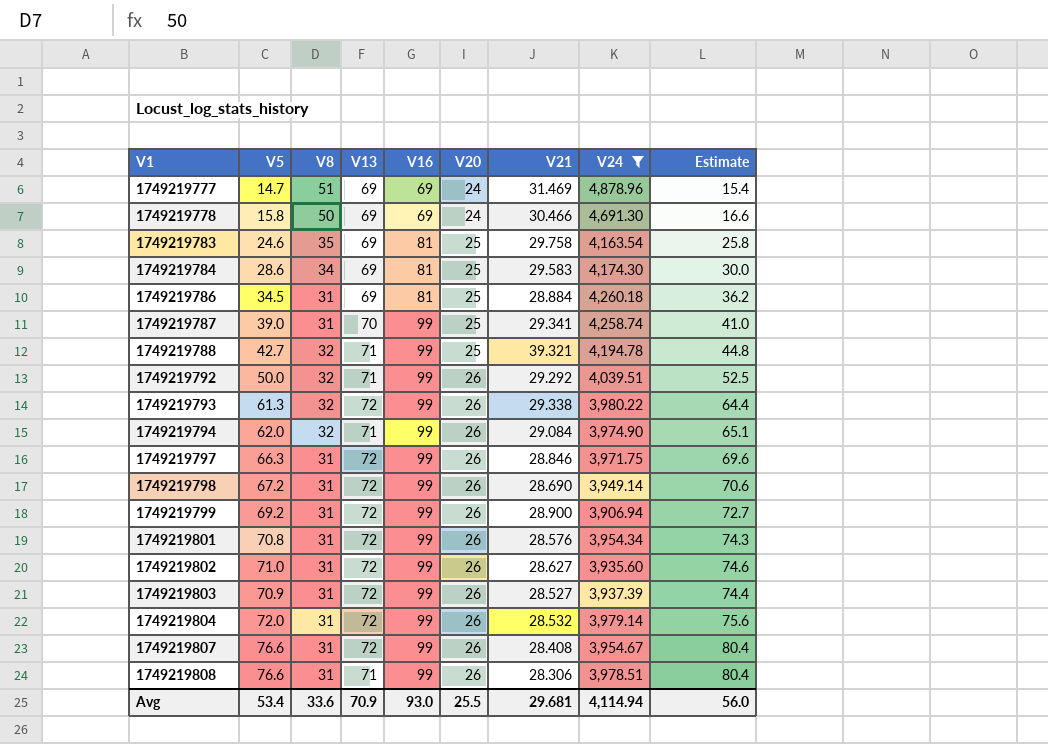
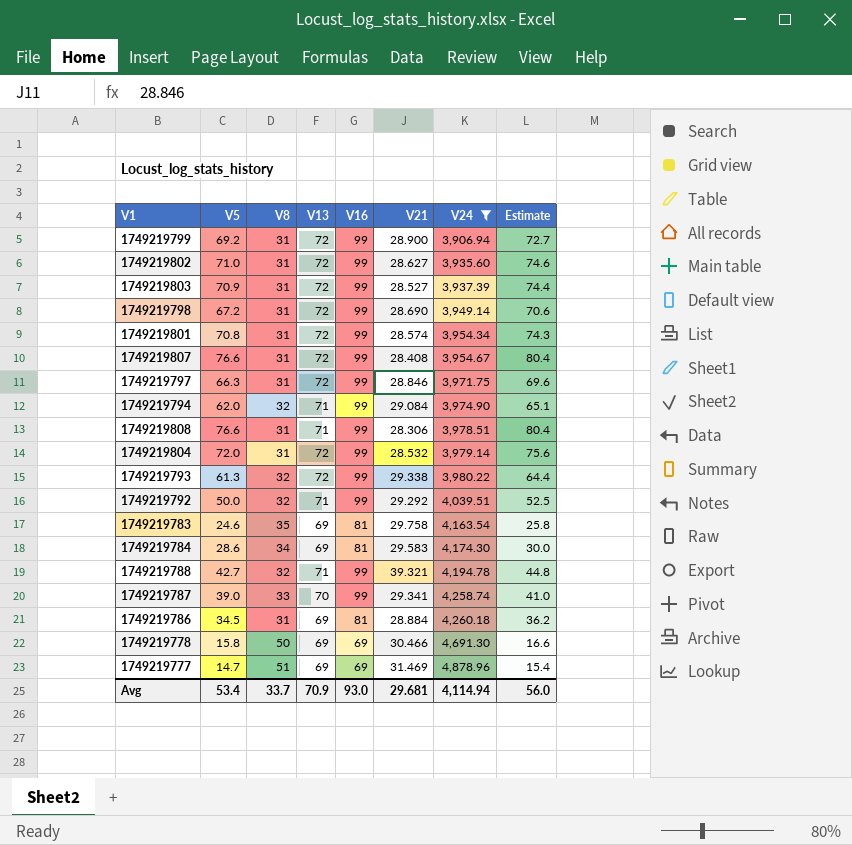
row order: V1 ascending -> V24 ascending
column V20 | position: 6 -> none
1749219801 | V21: 28.576 -> 28.574
1749219787 | V8: 31 -> 33
Avg | V8: 33.6 -> 33.7

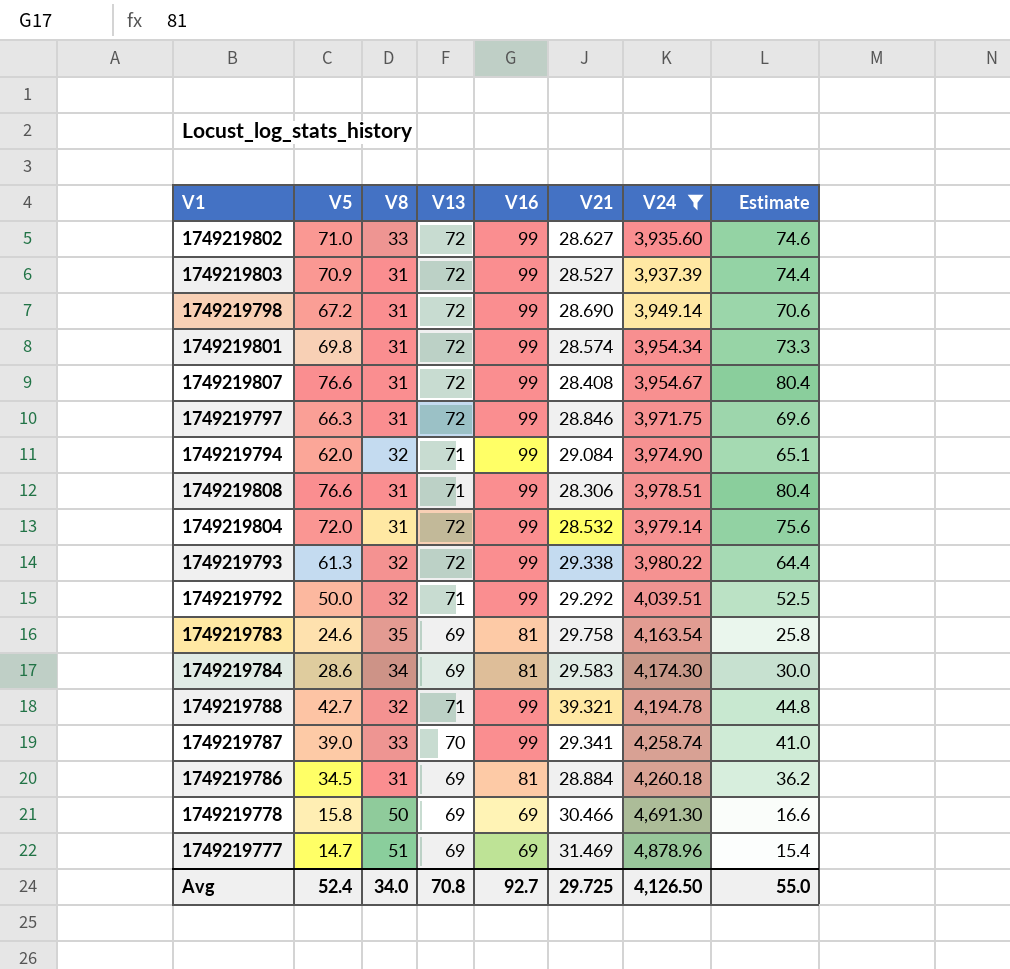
row 1749219799: 69.2 | 31 | 72 | 99 | 28.900 | 3,906.94 | 72.7 -> none
1749219802 | V8: 31 -> 33
1749219801 | V5: 70.8 -> 69.8
1749219801 | Estimate: 74.3 -> 73.3
Avg | V5: 53.4 -> 52.4
Avg | V8: 33.7 -> 34.0
Avg | V13: 70.9 -> 70.8
Avg | V16: 93.0 -> 92.7
Avg | V21: 29.681 -> 29.725
Avg | V24: 4,114.94 -> 4,126.50
Avg | Estimate: 56.0 -> 55.0

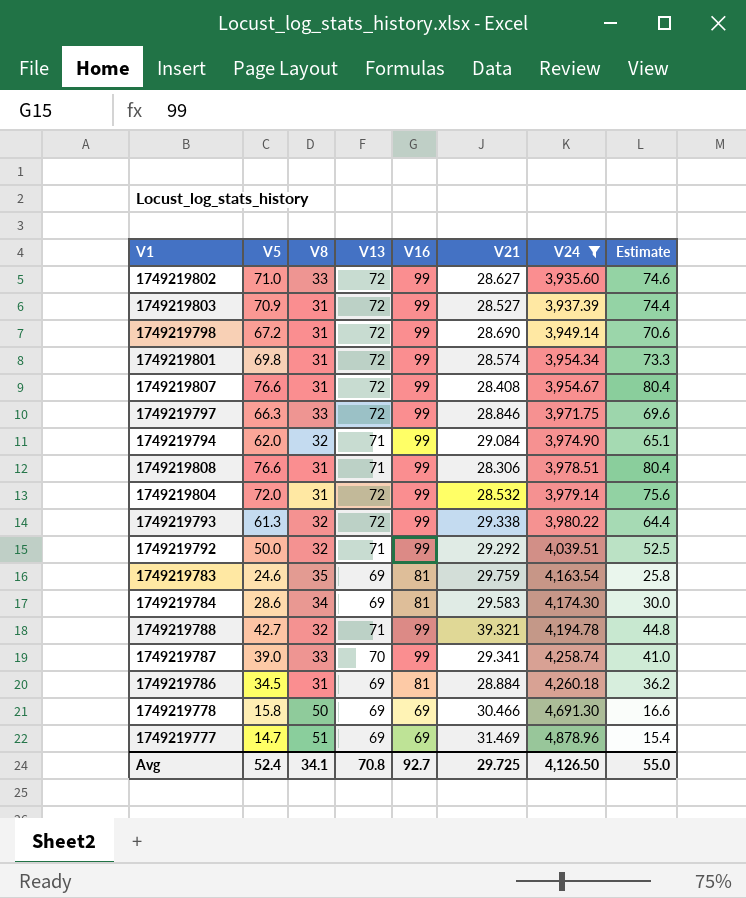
1749219797 | V8: 31 -> 33
1749219783 | V21: 29.758 -> 29.759
Avg | V8: 34.0 -> 34.1

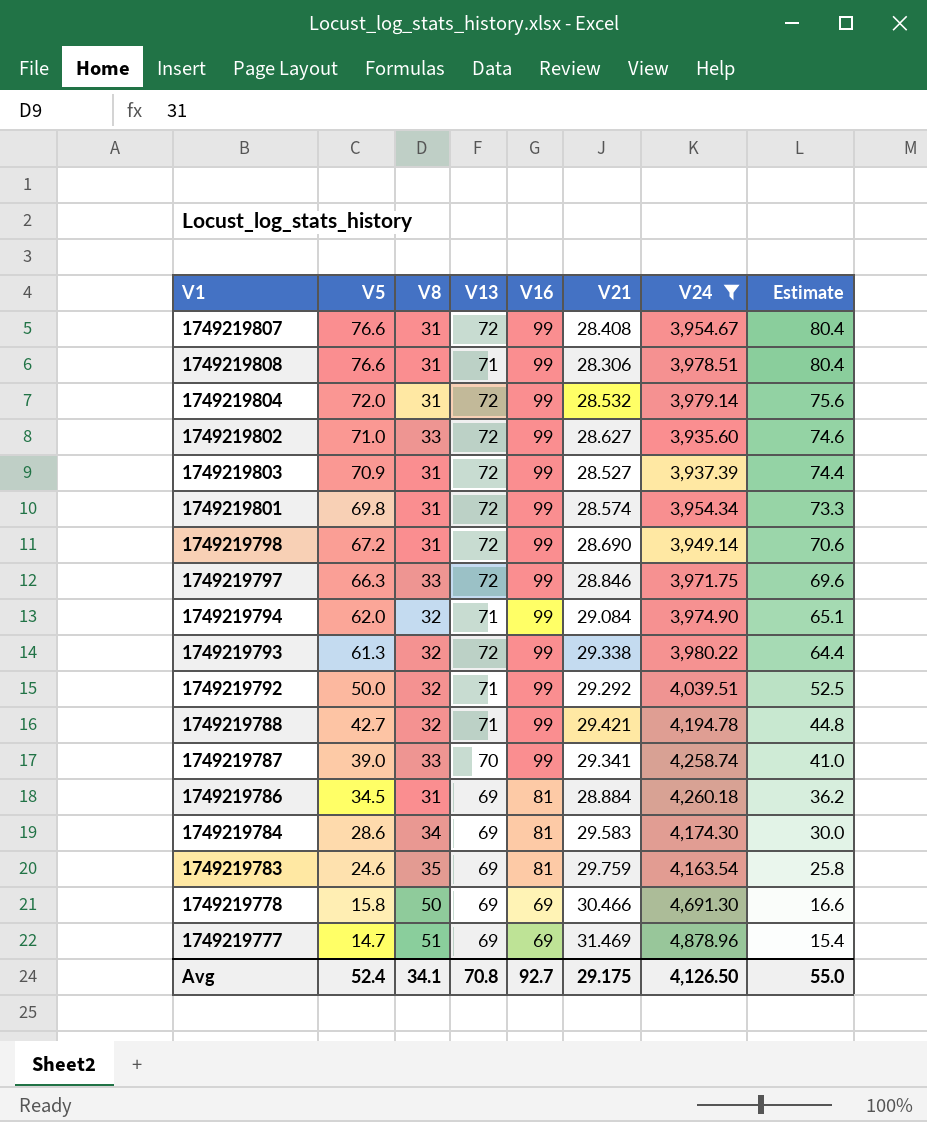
row order: V24 ascending -> V5 descending
1749219788 | V21: 39.321 -> 29.421
Avg | V21: 29.725 -> 29.175

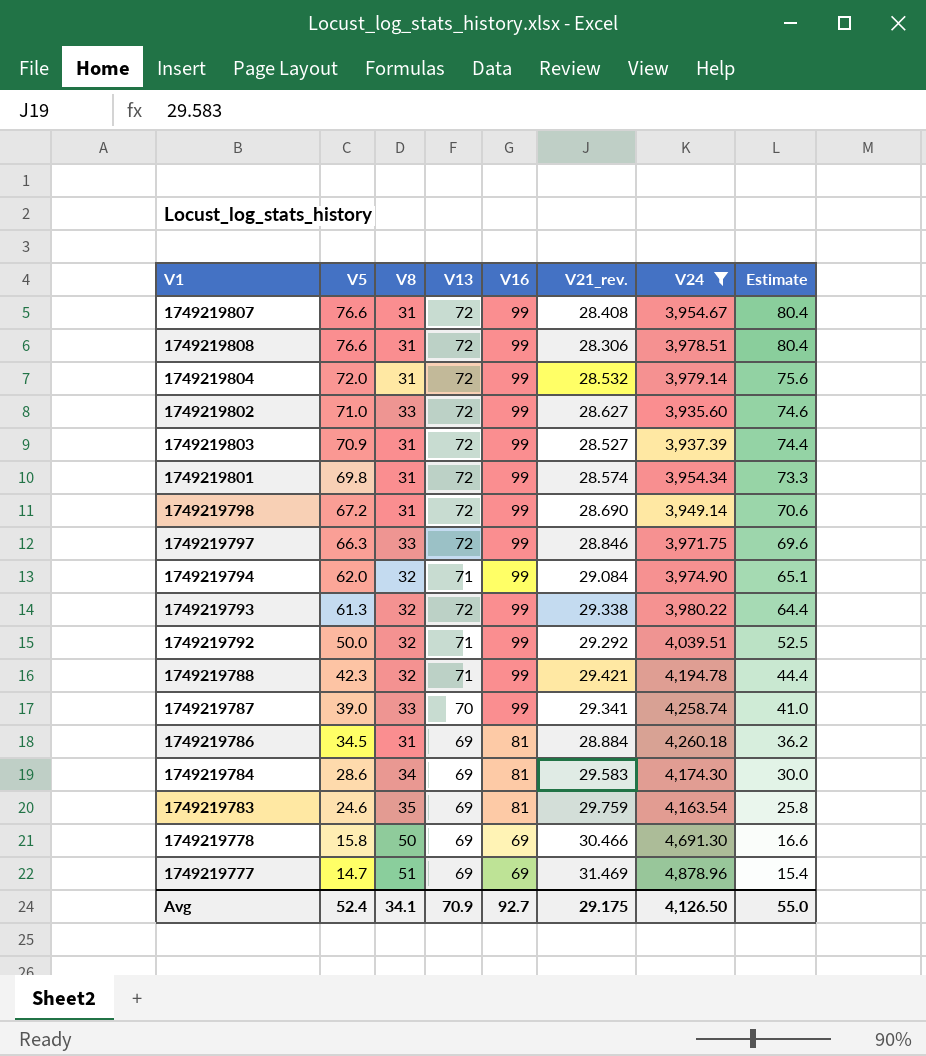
column name: V21 -> V21_rev.
1749219808 | V13: 71 -> 72
1749219788 | V5: 42.7 -> 42.3
1749219788 | Estimate: 44.8 -> 44.4
Avg | V13: 70.8 -> 70.9

